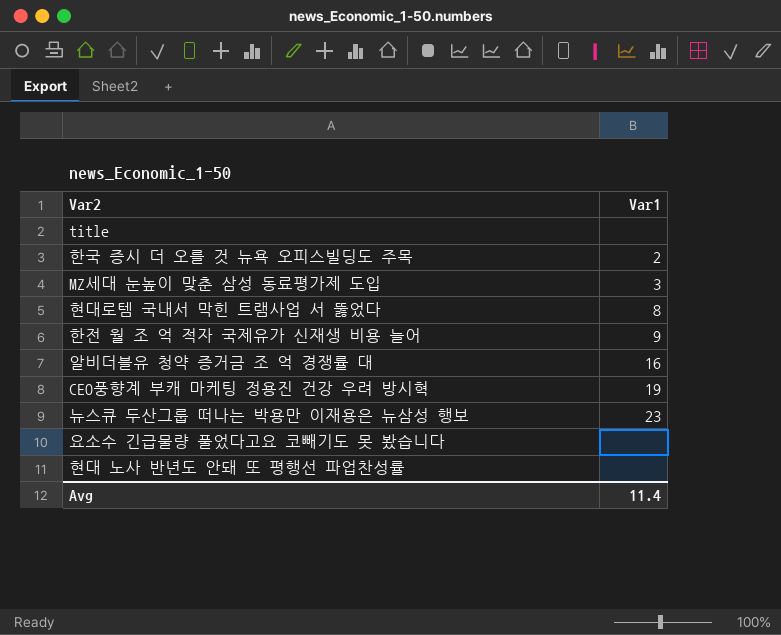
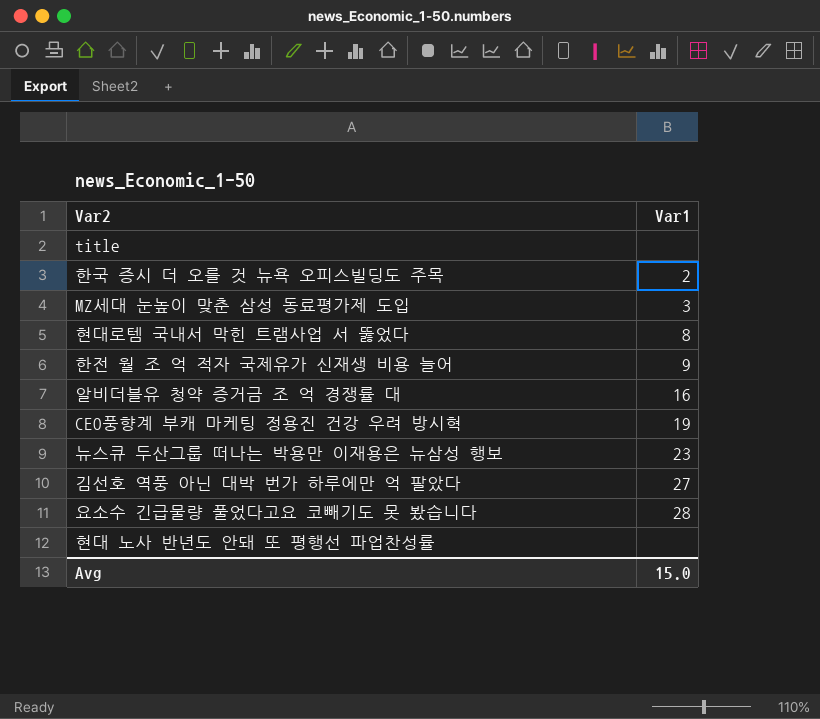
row 김선호 역풍 아닌 대박 번가 하루에만 억 팔았다: none -> 27
요소수 긴급물량 풀었다고요 코빼기도 못 봤습니다 | Var1: none -> 28
Avg | Var1: 11.4 -> 15.0

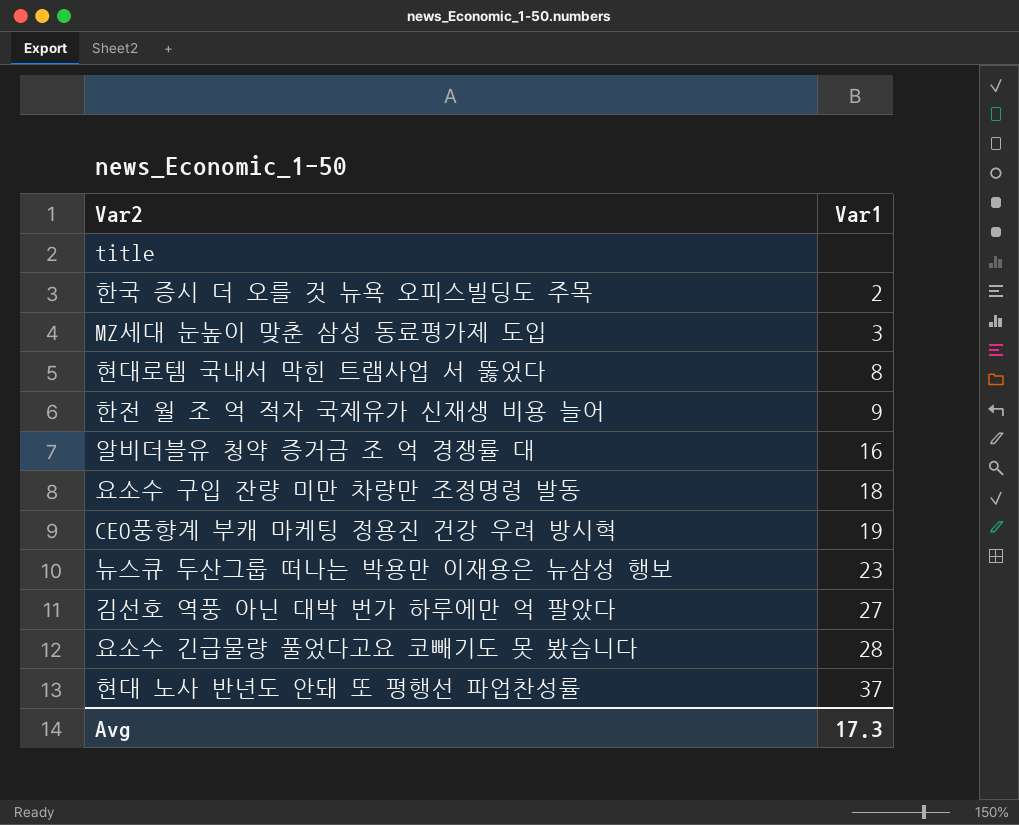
row 요소수 구입 잔량 미만 차량만 조정명령 발동: none -> 18
현대 노사 반년도 안돼 또 평행선 파업찬성률 | Var1: none -> 37
Avg | Var1: 15.0 -> 17.3

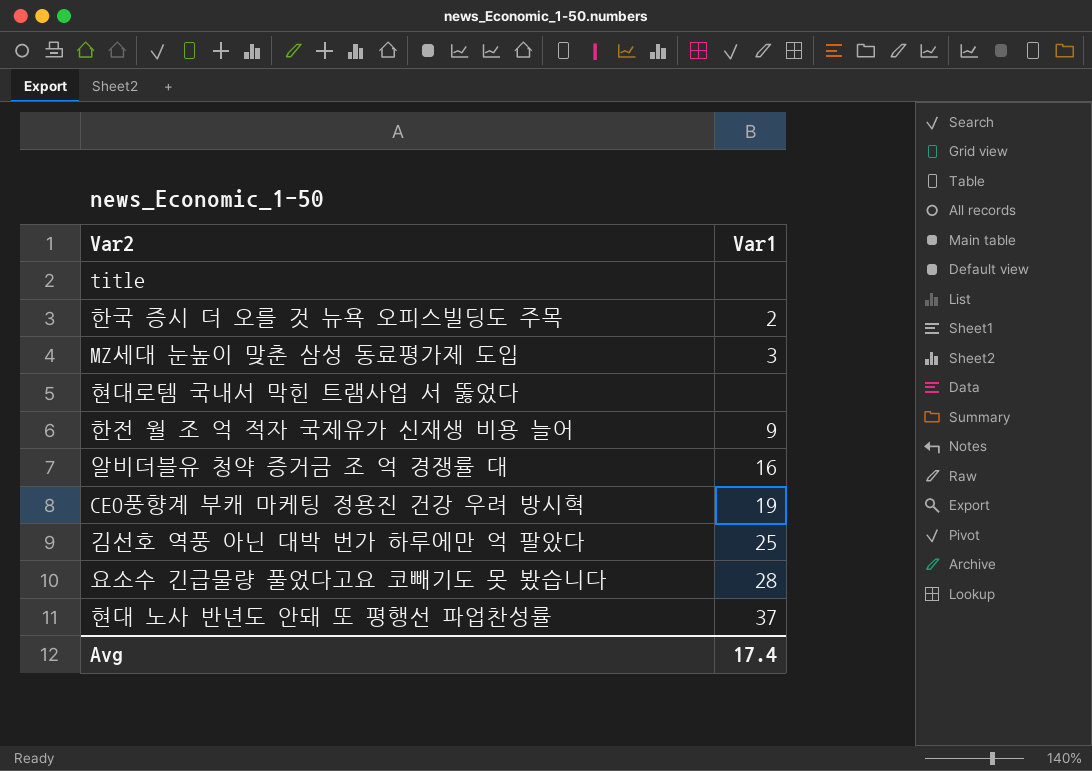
row 요소수 구입 잔량 미만 차량만 조정명령 발동: 18 -> none
row 뉴스큐 두산그룹 떠나는 박용만 이재용은 뉴삼성 행보: 23 -> none
현대로템 국내서 막힌 트램사업 서 뚫었다 | Var1: 8 -> none
김선호 역풍 아닌 대박 번가 하루에만 억 팔았다 | Var1: 27 -> 25
Avg | Var1: 17.3 -> 17.4

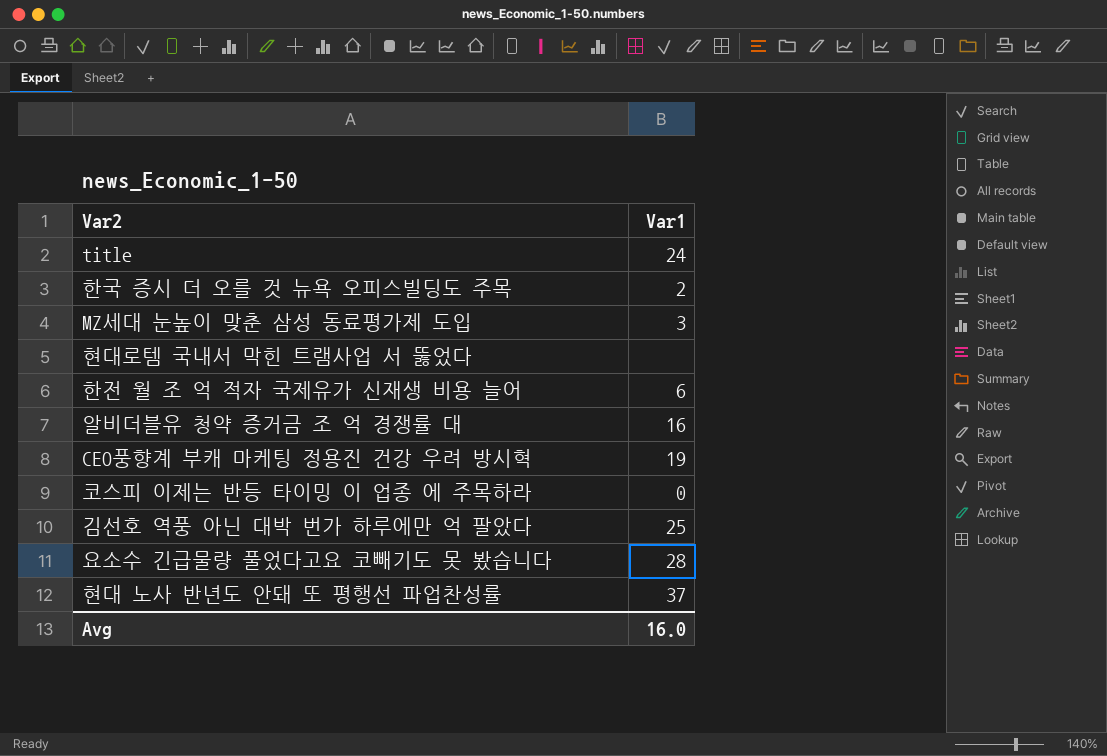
title | Var1: none -> 24
한전 월 조 억 적자 국제유가 신재생 비용 늘어 | Var1: 9 -> 6
row 코스피 이제는 반등 타이밍 이 업종 에 주목하라: none -> 0
Avg | Var1: 17.4 -> 16.0

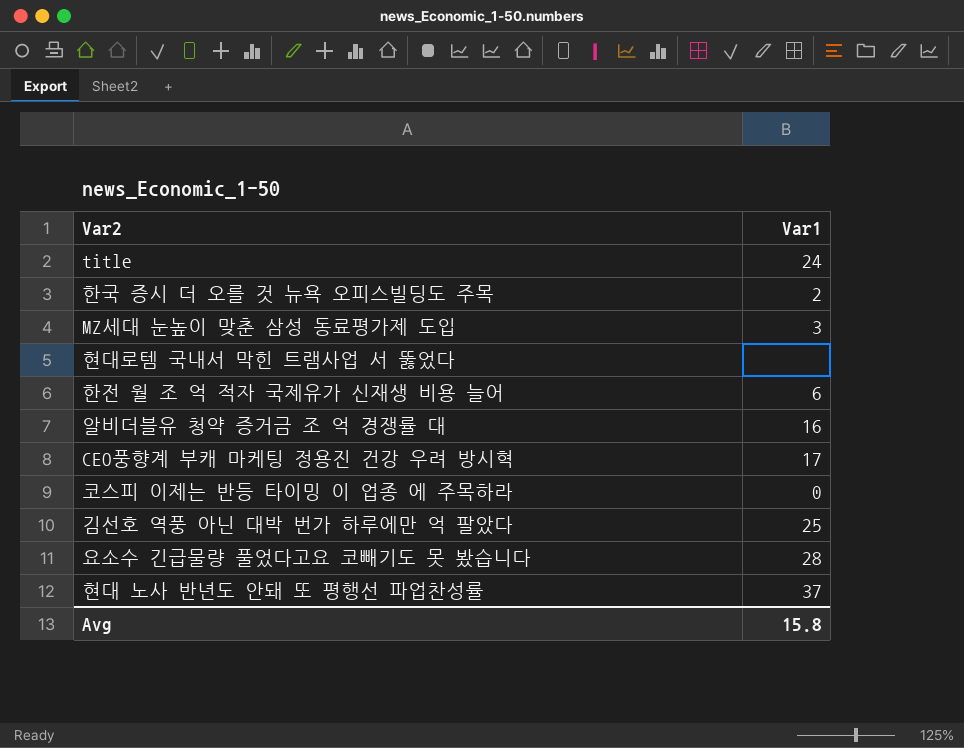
CEO풍향계 부캐 마케팅 정용진 건강 우려 방시혁 | Var1: 19 -> 17
Avg | Var1: 16.0 -> 15.8

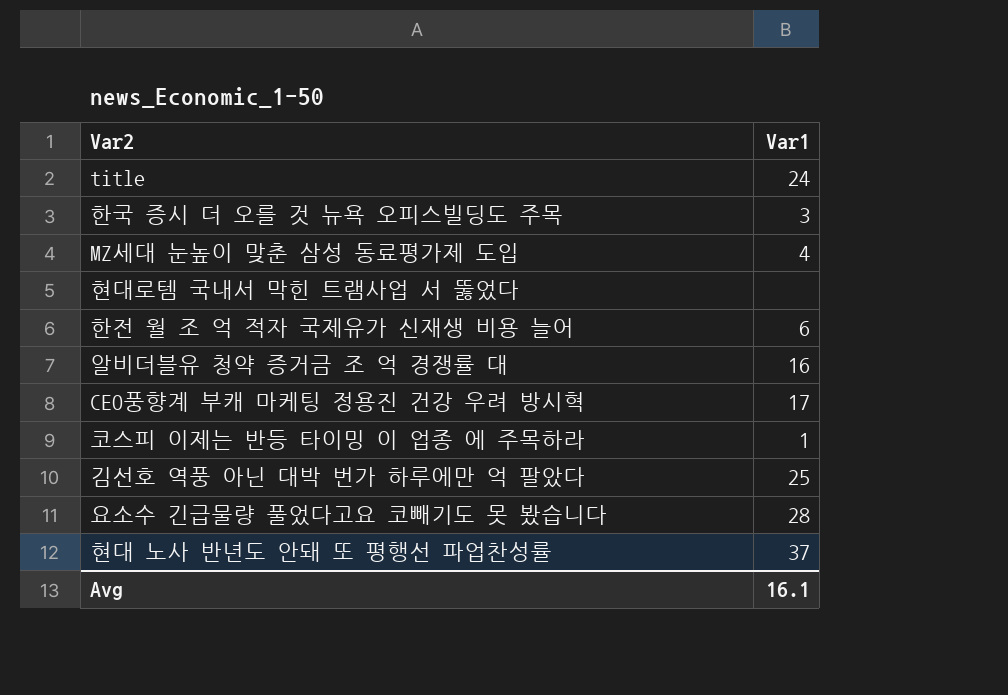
한국 증시 더 오를 것 뉴욕 오피스빌딩도 주목 | Var1: 2 -> 3
MZ세대 눈높이 맞춘 삼성 동료평가제 도입 | Var1: 3 -> 4
코스피 이제는 반등 타이밍 이 업종 에 주목하라 | Var1: 0 -> 1
Avg | Var1: 15.8 -> 16.1

